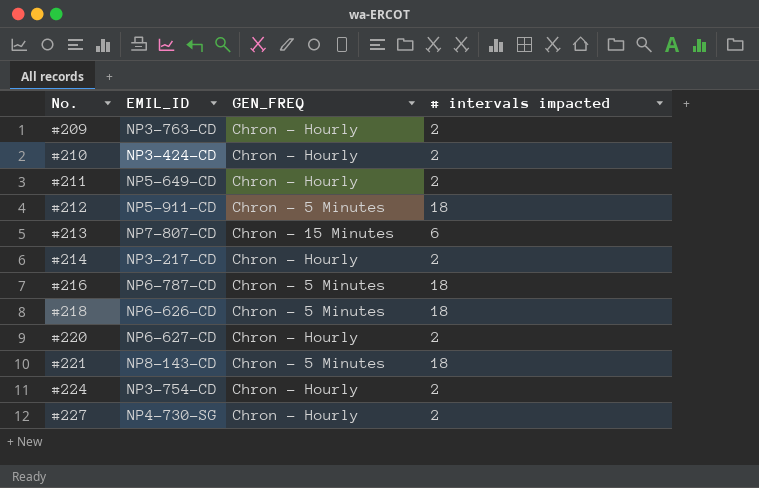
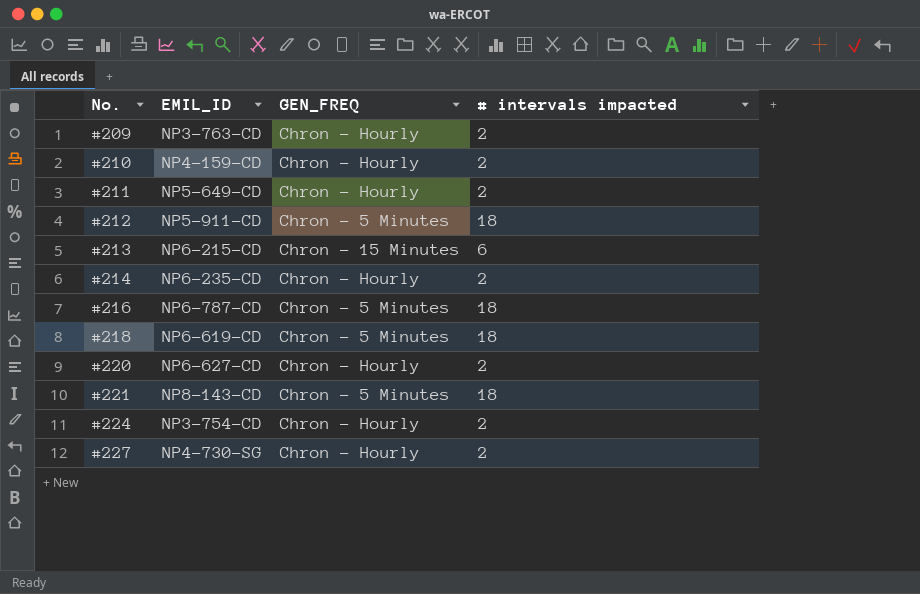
#210 | EMIL_ID: NP3-424-CD -> NP4-159-CD
#213 | EMIL_ID: NP7-807-CD -> NP6-215-CD
#214 | EMIL_ID: NP3-217-CD -> NP6-235-CD
#218 | EMIL_ID: NP6-626-CD -> NP6-619-CD

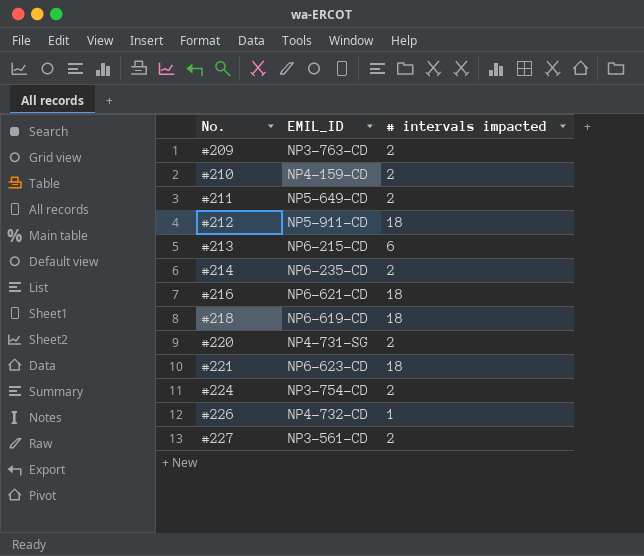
column GEN_FREQ | position: 3 -> none
#216 | EMIL_ID: NP6-787-CD -> NP6-621-CD
#220 | EMIL_ID: NP6-627-CD -> NP4-731-SG
#221 | EMIL_ID: NP8-143-CD -> NP6-623-CD
row #226: none -> NP4-732-CD | 1
#227 | EMIL_ID: NP4-730-SG -> NP3-561-CD

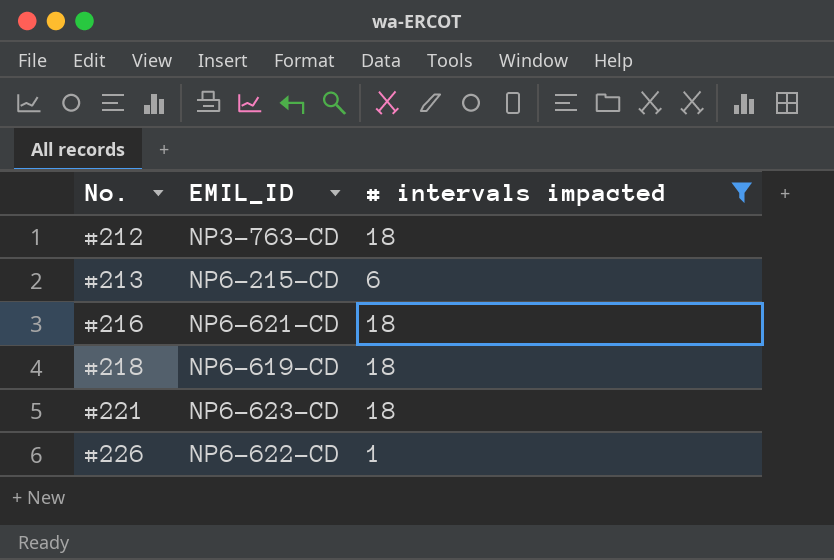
filter: none -> # intervals impacted != 2
#212 | EMIL_ID: NP5-911-CD -> NP3-763-CD
#226 | EMIL_ID: NP4-732-CD -> NP6-622-CD

